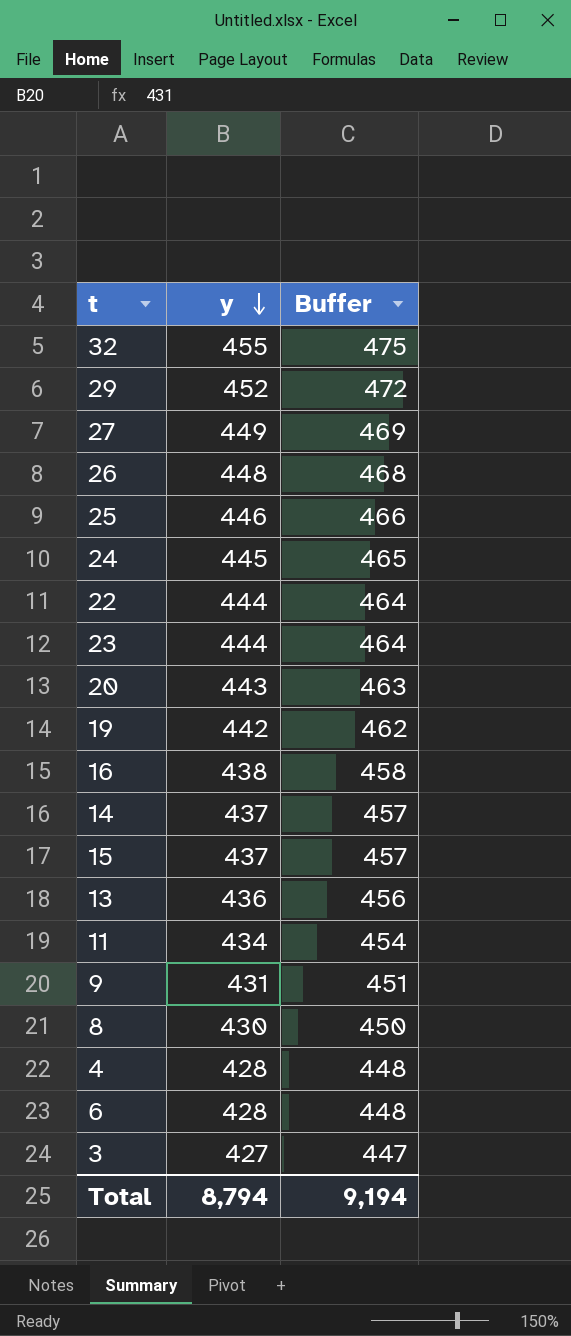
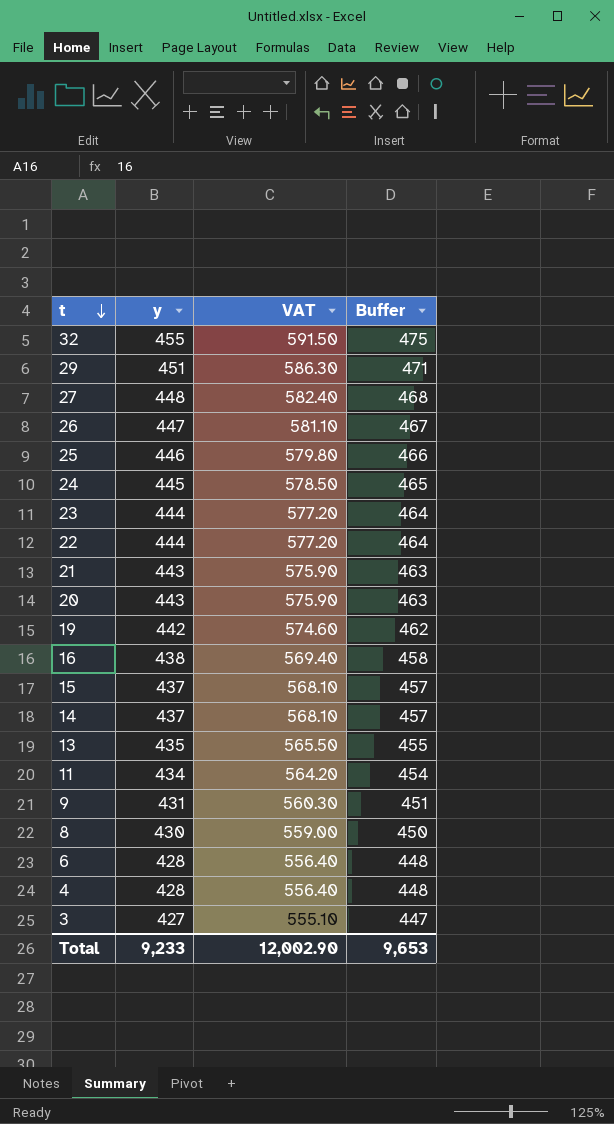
row order: y descending -> t descending
column VAT | formula: none -> [y] * 1.3
29 | y: 452 -> 451
29 | Buffer: 472 -> 471
27 | y: 449 -> 448
27 | Buffer: 469 -> 468
26 | y: 448 -> 447
26 | Buffer: 468 -> 467
row 21: none -> 443 | 575.90 | 463
13 | y: 436 -> 435
13 | Buffer: 456 -> 455
Total | y: 8,794 -> 9,233
Total | Buffer: 9,194 -> 9,653

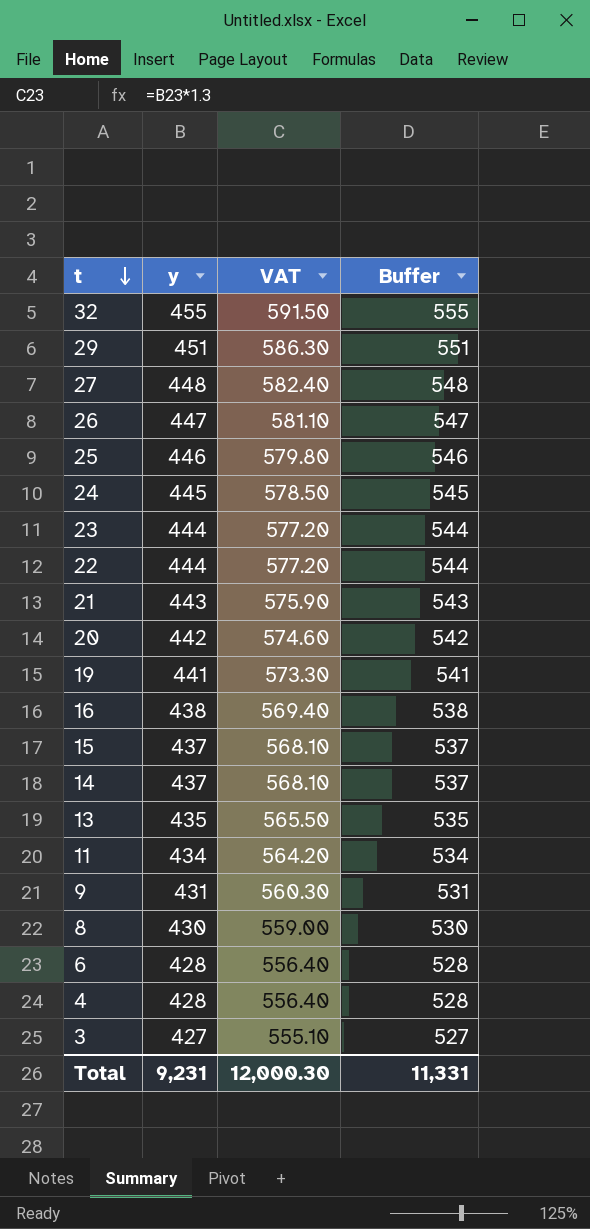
column Buffer | formula: [y] + 20 -> [y] + 100
20 | y: 443 -> 442
20 | VAT: 575.90 -> 574.60
19 | y: 442 -> 441
19 | VAT: 574.60 -> 573.30
Total | y: 9,233 -> 9,231
Total | VAT: 12,002.90 -> 12,000.30
Total | Buffer: 9,653 -> 11,331

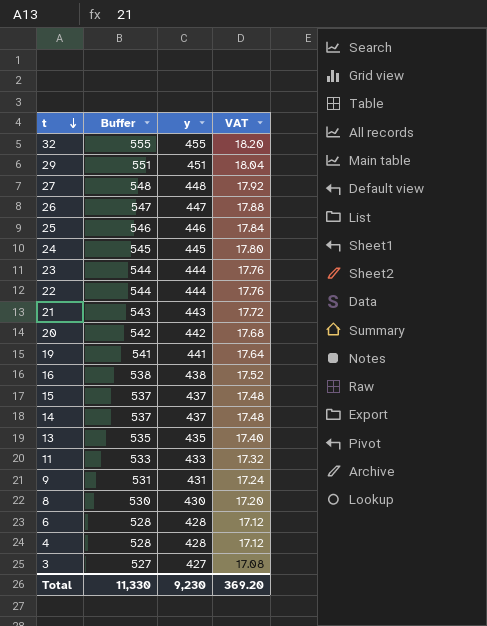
column Buffer | position: 4 -> 2
column VAT | formula: [y] * 1.3 -> [y] * 0.04
11 | Buffer: 534 -> 533
11 | y: 434 -> 433
Total | Buffer: 11,331 -> 11,330
Total | y: 9,231 -> 9,230
Total | VAT: 12,000.30 -> 369.20

